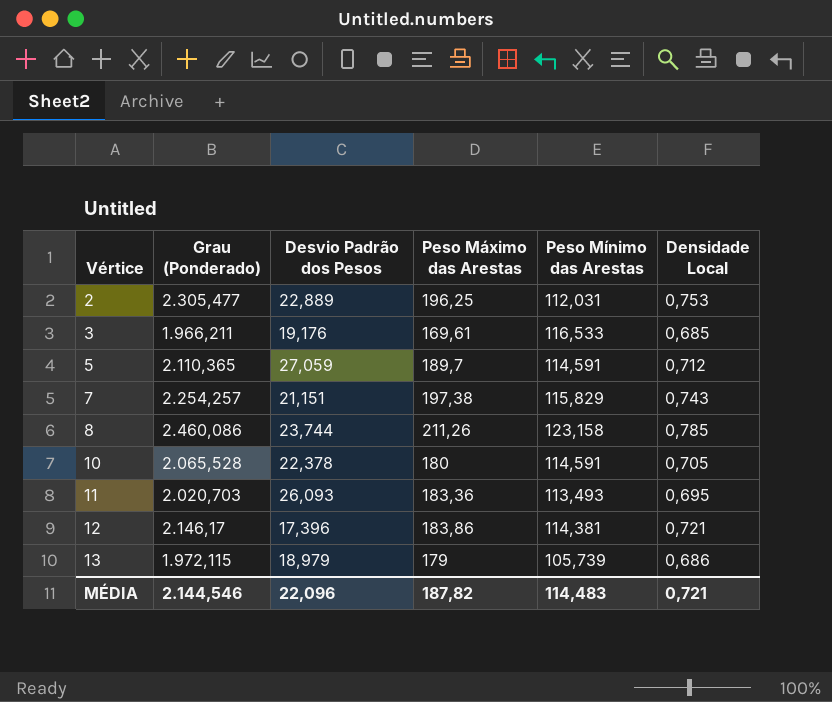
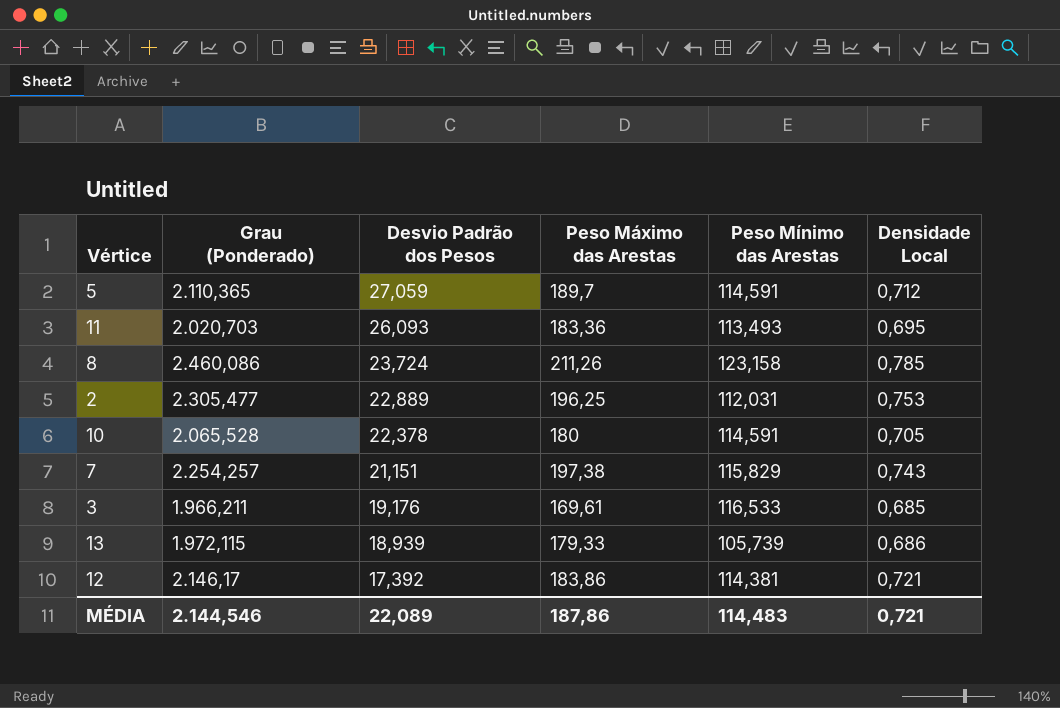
row order: Vértice ascending -> Desvio Padrão dos Pesos descending
8 | Desvio Padrão dos Pesos: 23,744 -> 23,724
13 | Desvio Padrão dos Pesos: 18,979 -> 18,939
13 | Peso Máximo das Arestas: 179 -> 179,33
12 | Desvio Padrão dos Pesos: 17,396 -> 17,392
MÉDIA | Desvio Padrão dos Pesos: 22,096 -> 22,089
MÉDIA | Peso Máximo das Arestas: 187,82 -> 187,86

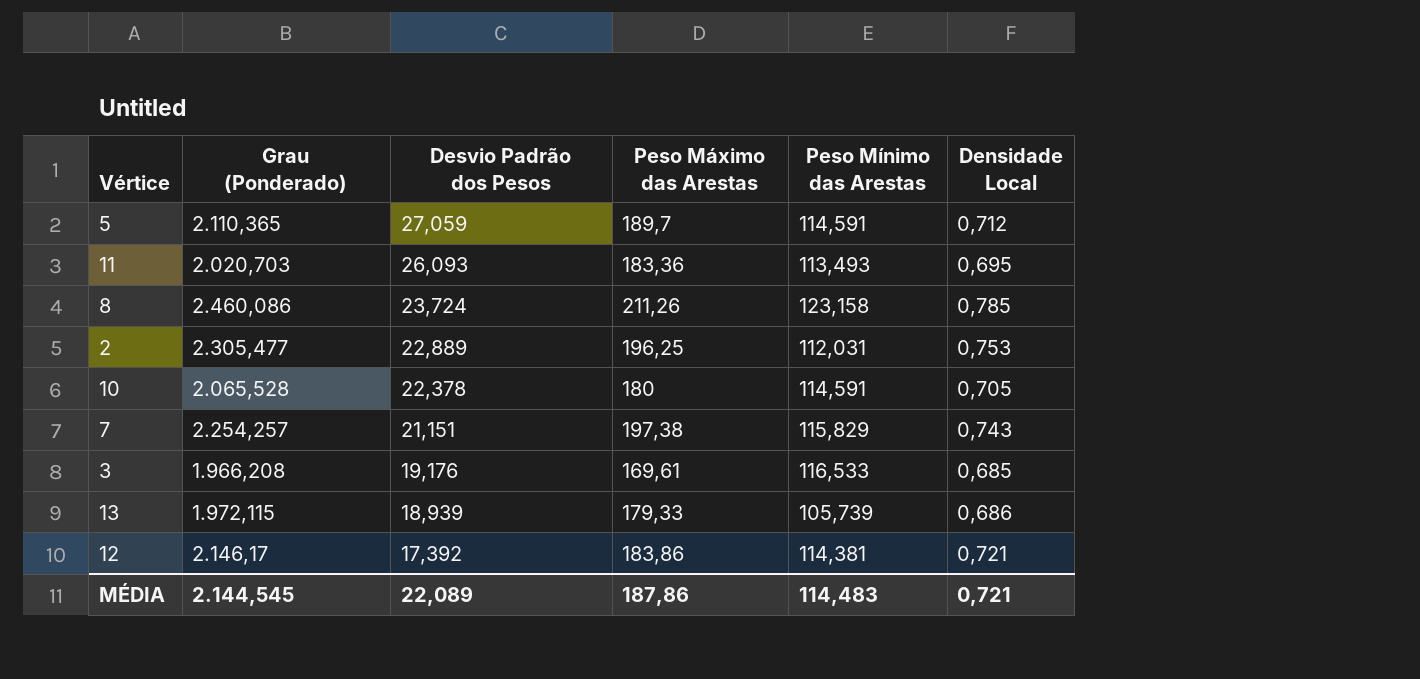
3 | Grau (Ponderado): 1.966,211 -> 1.966,208
MÉDIA | Grau (Ponderado): 2.144,546 -> 2.144,545

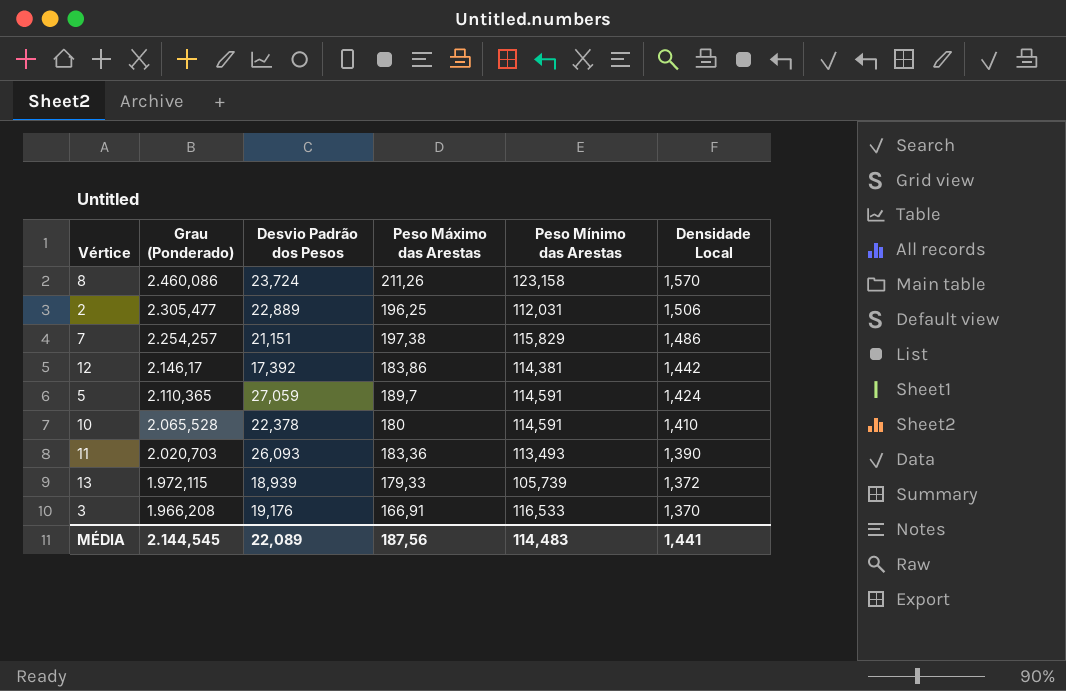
row order: Desvio Padrão dos Pesos descending -> Grau (Ponderado) descending
8 | Densidade Local: 0,785 -> 1,570
2 | Densidade Local: 0,753 -> 1,506
7 | Densidade Local: 0,743 -> 1,486
12 | Densidade Local: 0,721 -> 1,442
5 | Densidade Local: 0,712 -> 1,424
10 | Densidade Local: 0,705 -> 1,410
11 | Densidade Local: 0,695 -> 1,390
13 | Densidade Local: 0,686 -> 1,372
3 | Peso Máximo das Arestas: 169,61 -> 166,91
3 | Densidade Local: 0,685 -> 1,370
MÉDIA | Peso Máximo das Arestas: 187,86 -> 187,56
MÉDIA | Densidade Local: 0,721 -> 1,441

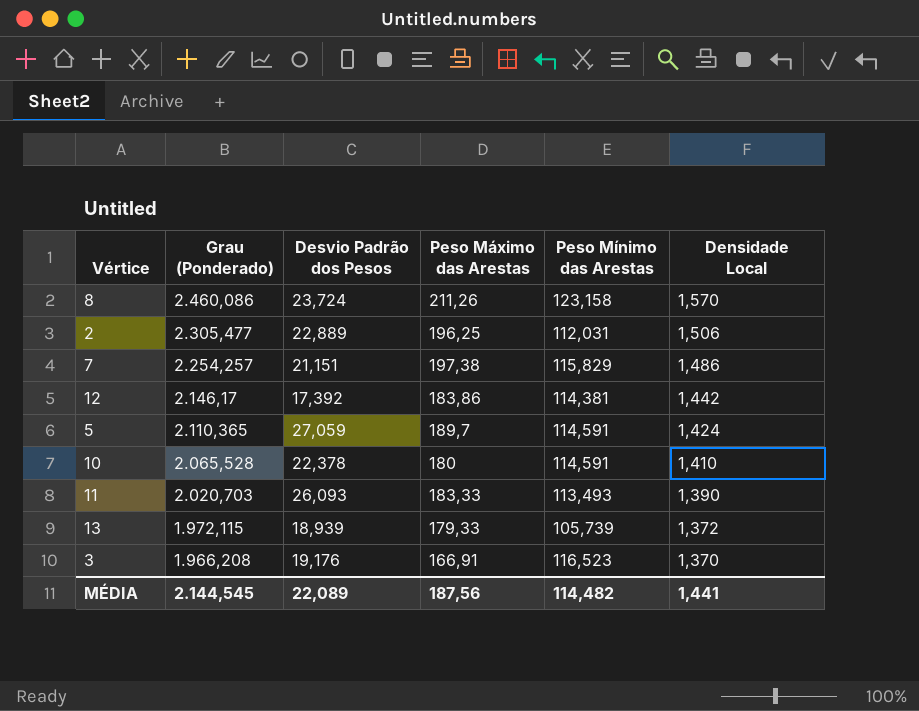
11 | Peso Máximo das Arestas: 183,36 -> 183,33
3 | Peso Mínimo das Arestas: 116,533 -> 116,523
MÉDIA | Peso Mínimo das Arestas: 114,483 -> 114,482

